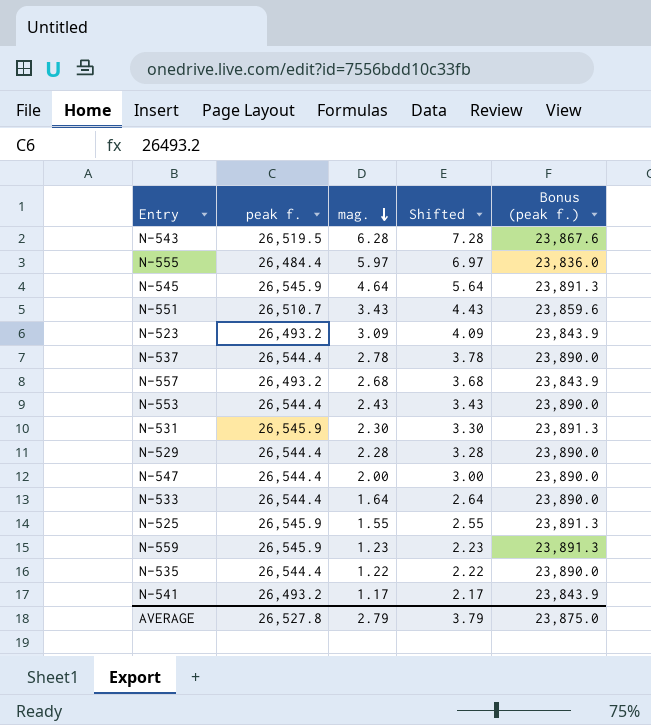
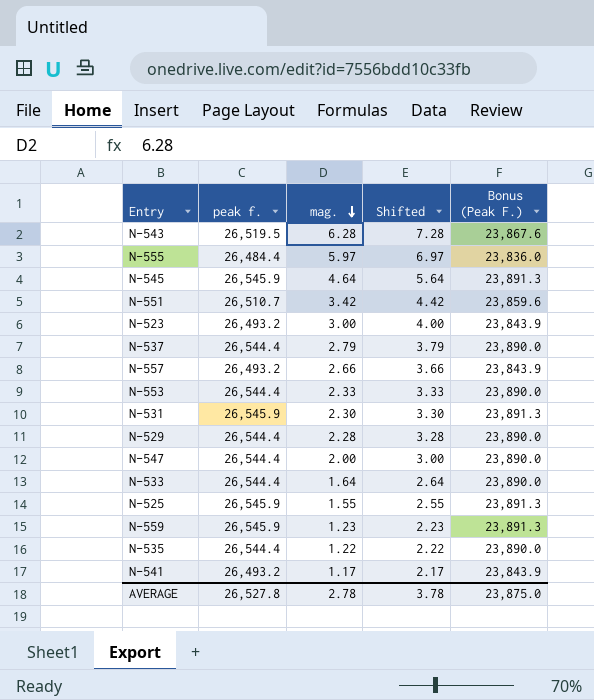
column name: Bonus (peak f.) -> Bonus (Peak F.)
N-551 | mag.: 3.43 -> 3.42
N-551 | Shifted: 4.43 -> 4.42
N-523 | mag.: 3.09 -> 3.00
N-523 | Shifted: 4.09 -> 4.00
N-537 | mag.: 2.78 -> 2.79
N-537 | Shifted: 3.78 -> 3.79
N-557 | mag.: 2.68 -> 2.66
N-557 | Shifted: 3.68 -> 3.66
N-553 | mag.: 2.43 -> 2.33
N-553 | Shifted: 3.43 -> 3.33
AVERAGE | mag.: 2.79 -> 2.78
AVERAGE | Shifted: 3.79 -> 3.78

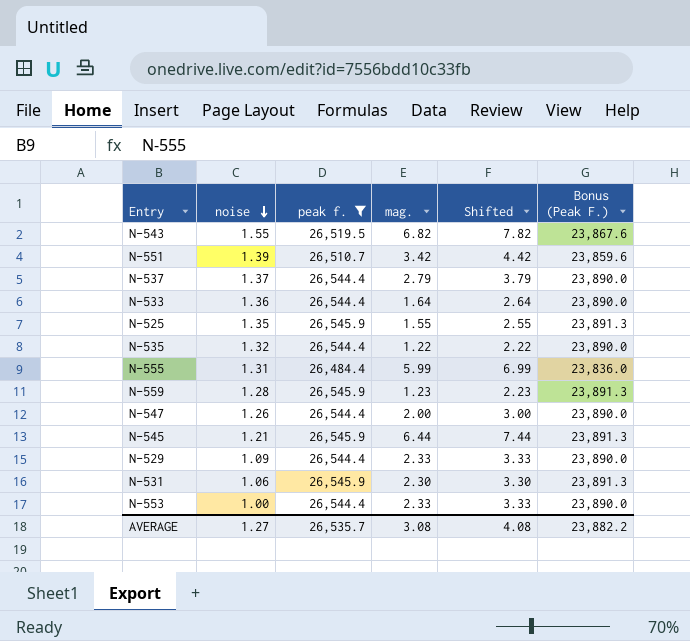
filter: none -> peak f. != 26,493.2
row order: mag. descending -> noise descending
column noise | position: none -> 2
N-543 | mag.: 6.28 -> 6.82
N-543 | Shifted: 7.28 -> 7.82
N-555 | mag.: 5.97 -> 5.99
N-555 | Shifted: 6.97 -> 6.99
N-545 | mag.: 4.64 -> 6.44
N-545 | Shifted: 5.64 -> 7.44
N-529 | mag.: 2.28 -> 2.33
N-529 | Shifted: 3.28 -> 3.33
AVERAGE | peak f.: 26,527.8 -> 26,535.7
AVERAGE | mag.: 2.78 -> 3.08
AVERAGE | Shifted: 3.78 -> 4.08
AVERAGE | Bonus (Peak F.): 23,875.0 -> 23,882.2

